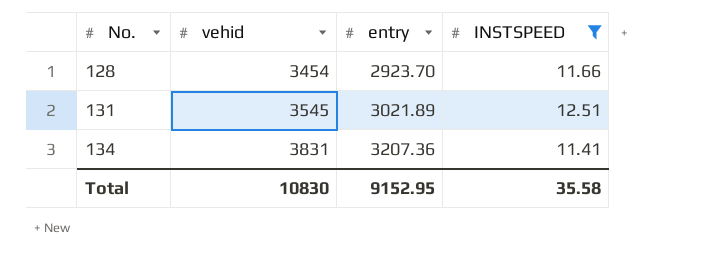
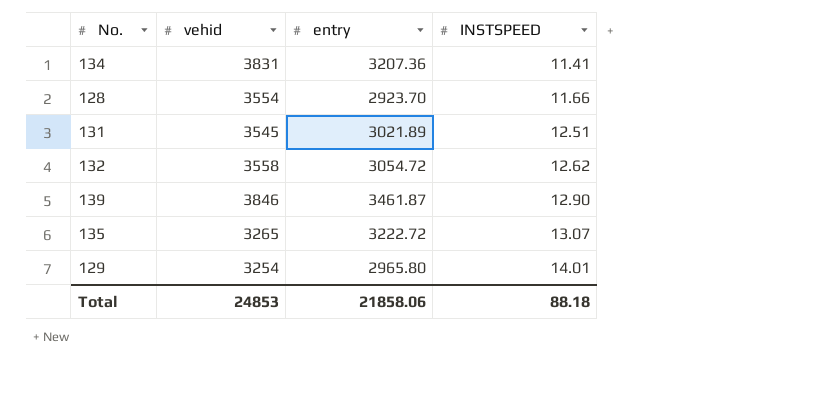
filter: INSTSPEED <= 12.51 -> none
row order: No. ascending -> INSTSPEED ascending
128 | vehid: 3454 -> 3554
Total | vehid: 10830 -> 24853
Total | entry: 9152.95 -> 21858.06
Total | INSTSPEED: 35.58 -> 88.18

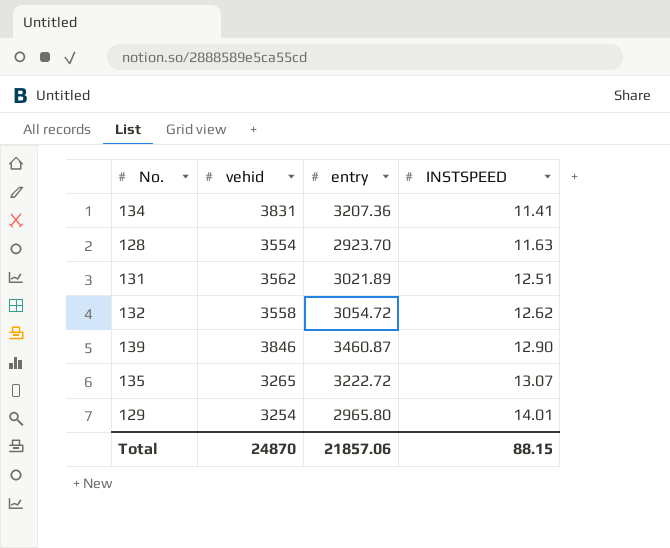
128 | INSTSPEED: 11.66 -> 11.63
131 | vehid: 3545 -> 3562
139 | entry: 3461.87 -> 3460.87
Total | vehid: 24853 -> 24870
Total | entry: 21858.06 -> 21857.06
Total | INSTSPEED: 88.18 -> 88.15

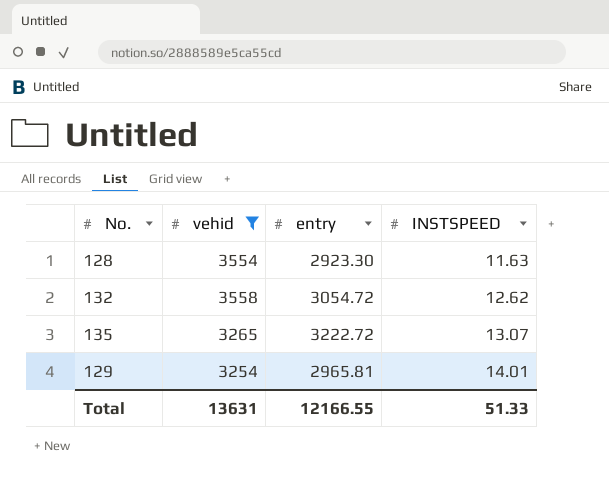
filter: none -> vehid <= 3558
128 | entry: 2923.70 -> 2923.30
129 | entry: 2965.80 -> 2965.81
Total | vehid: 24870 -> 13631
Total | entry: 21857.06 -> 12166.55
Total | INSTSPEED: 88.15 -> 51.33

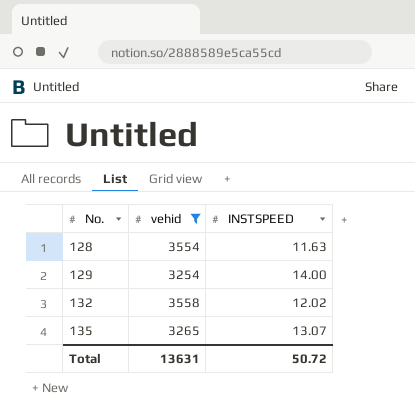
row order: INSTSPEED ascending -> No. ascending
column entry | position: 3 -> none
129 | INSTSPEED: 14.01 -> 14.00
132 | INSTSPEED: 12.62 -> 12.02
Total | INSTSPEED: 51.33 -> 50.72

